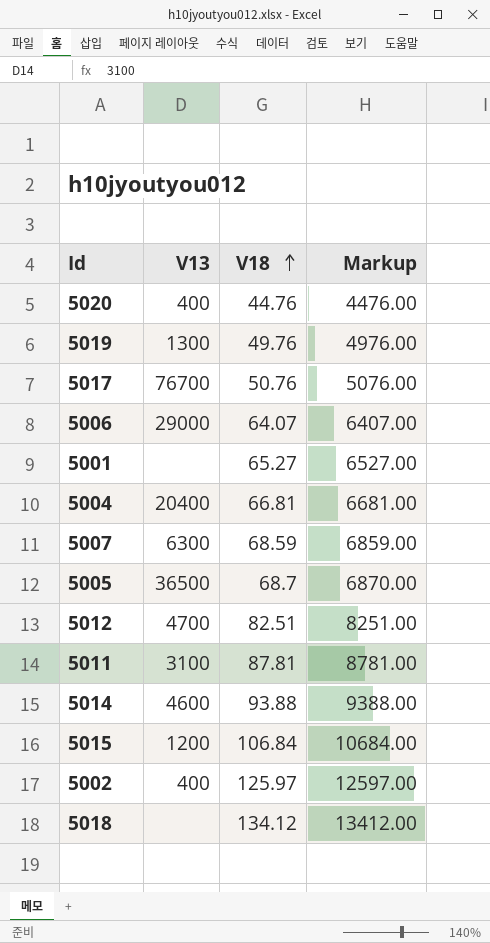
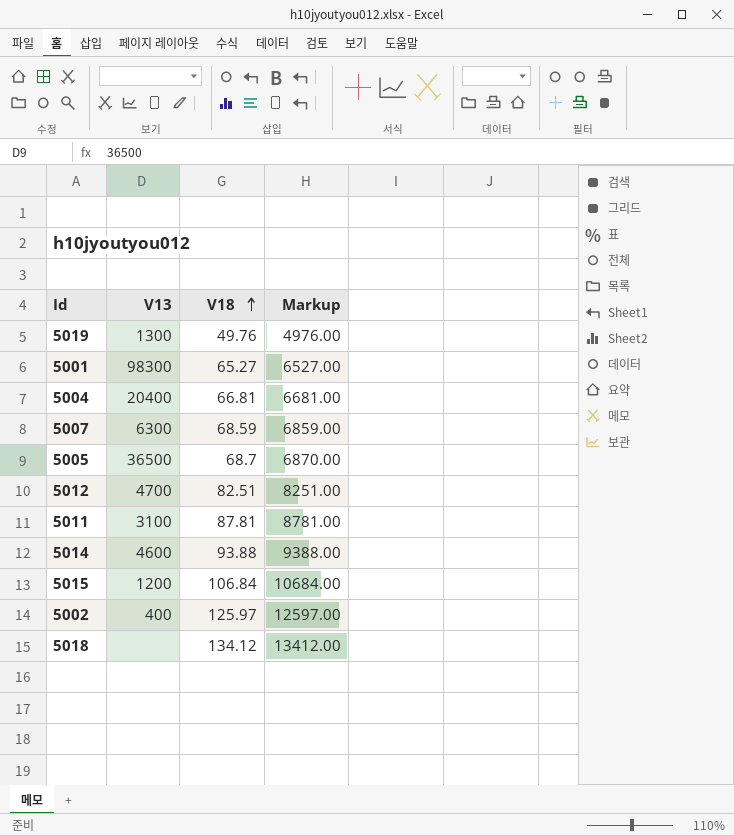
row 5020: 400 | 44.76 | 4476.00 -> none
row 5017: 76700 | 50.76 | 5076.00 -> none
row 5006: 29000 | 64.07 | 6407.00 -> none
5001 | V13: none -> 98300

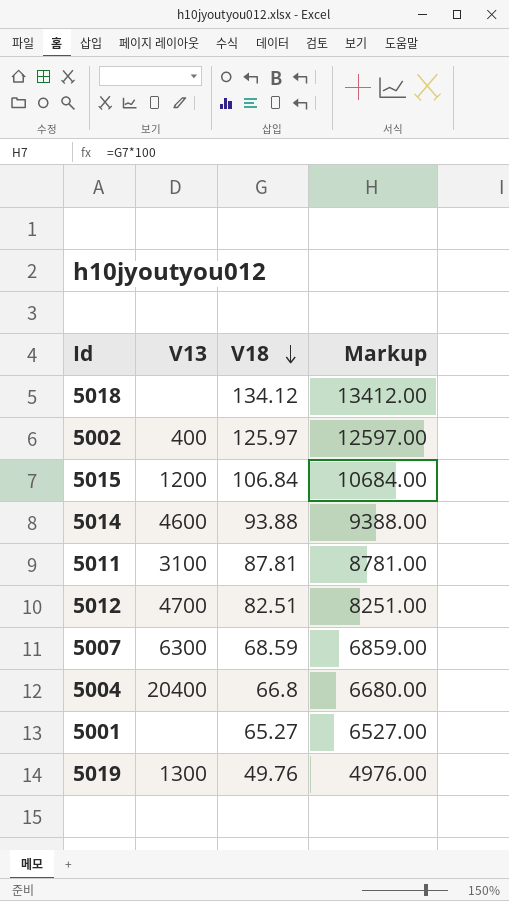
row order: V18 ascending -> V18 descending
row 5005: 36500 | 68.7 | 6870.00 -> none
5004 | V18: 66.81 -> 66.8
5004 | Markup: 6681.00 -> 6680.00
5001 | V13: 98300 -> none

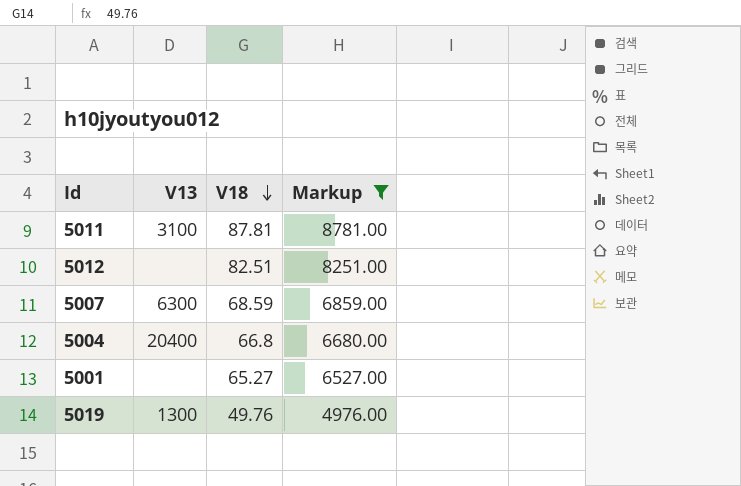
filter: none -> Markup <= 8781.00
5012 | V13: 4700 -> none

